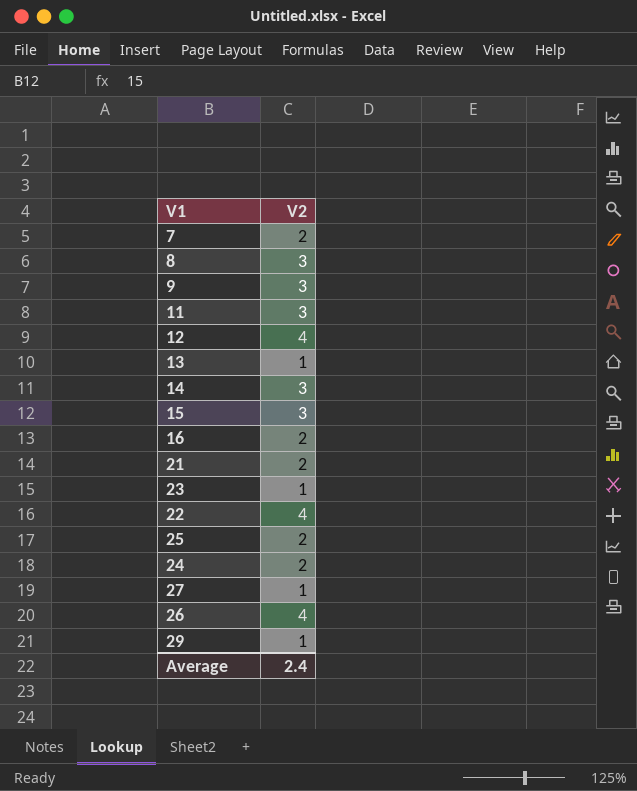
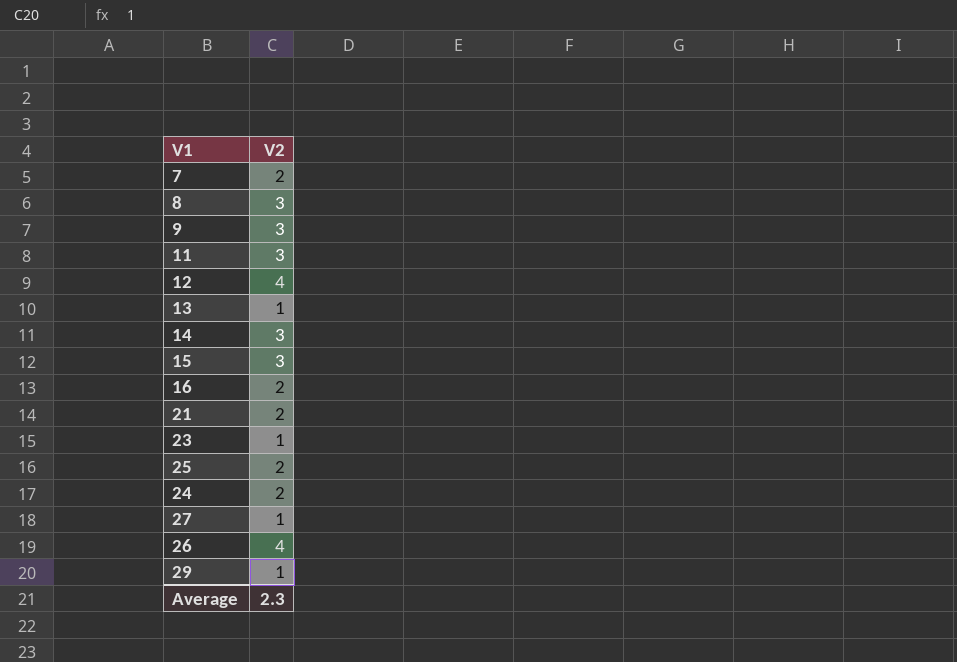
row 22: 4 -> none
Average | V2: 2.4 -> 2.3

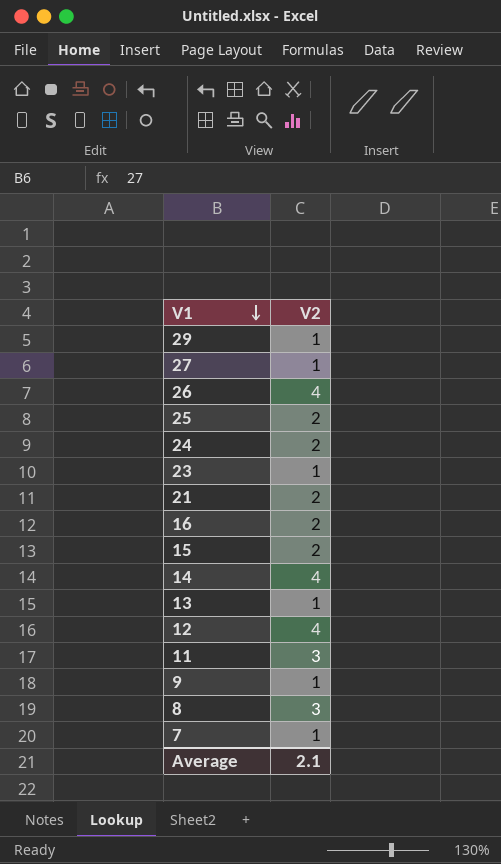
row order: none -> V1 descending
15 | V2: 3 -> 2
14 | V2: 3 -> 4
9 | V2: 3 -> 1
7 | V2: 2 -> 1
Average | V2: 2.3 -> 2.1

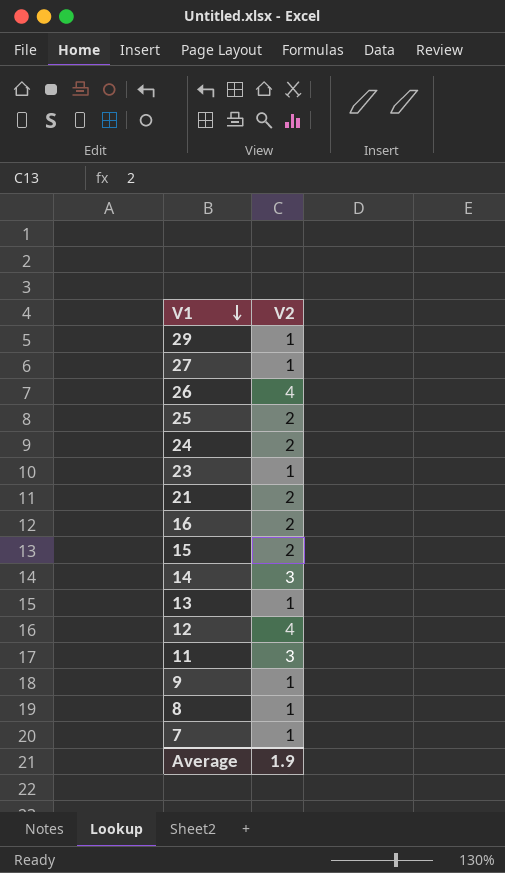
14 | V2: 4 -> 3
8 | V2: 3 -> 1
Average | V2: 2.1 -> 1.9

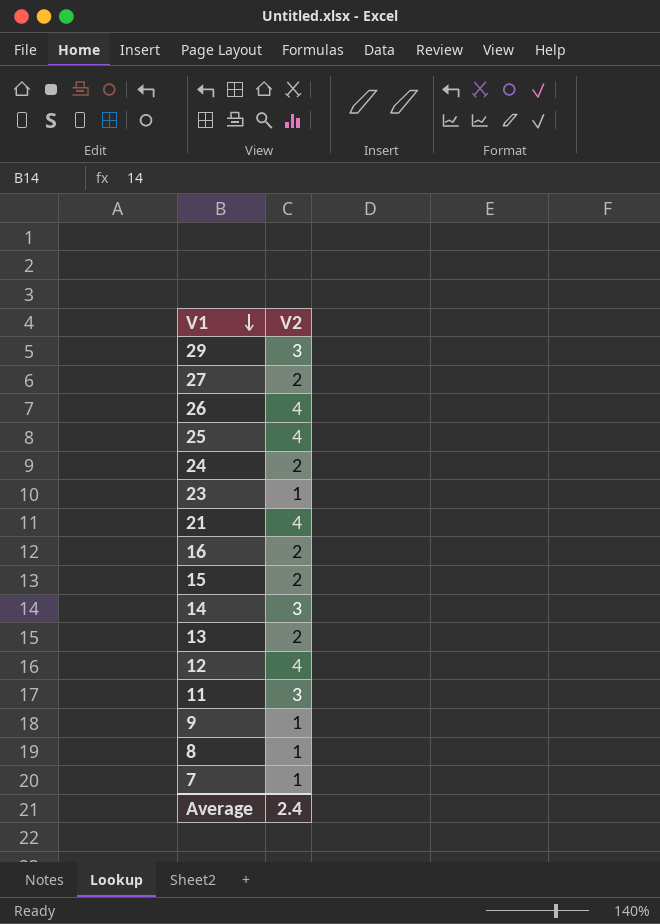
29 | V2: 1 -> 3
27 | V2: 1 -> 2
25 | V2: 2 -> 4
21 | V2: 2 -> 4
13 | V2: 1 -> 2
Average | V2: 1.9 -> 2.4

